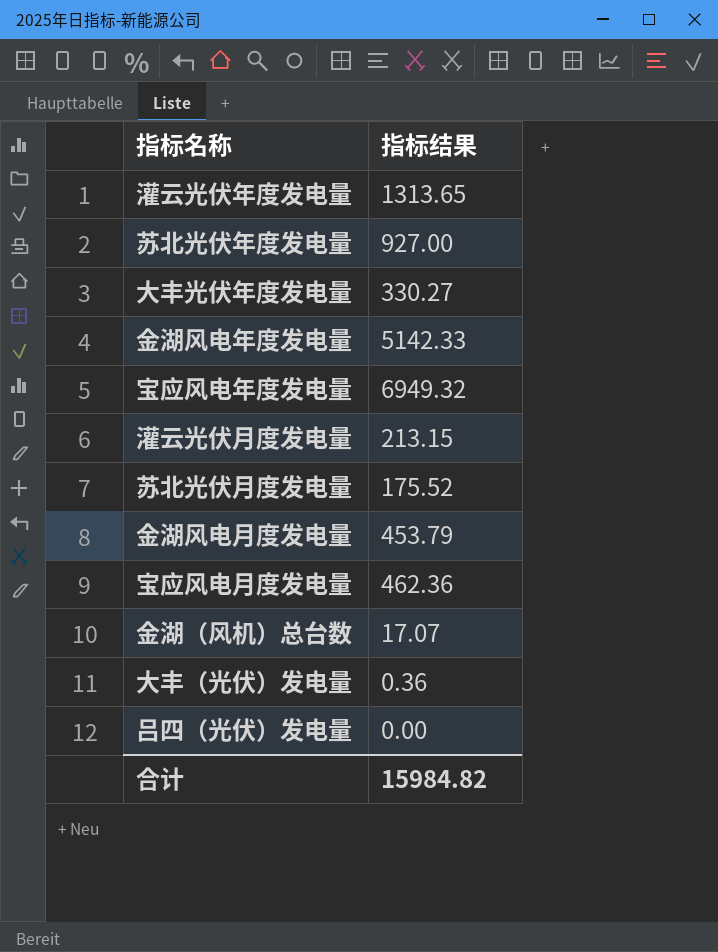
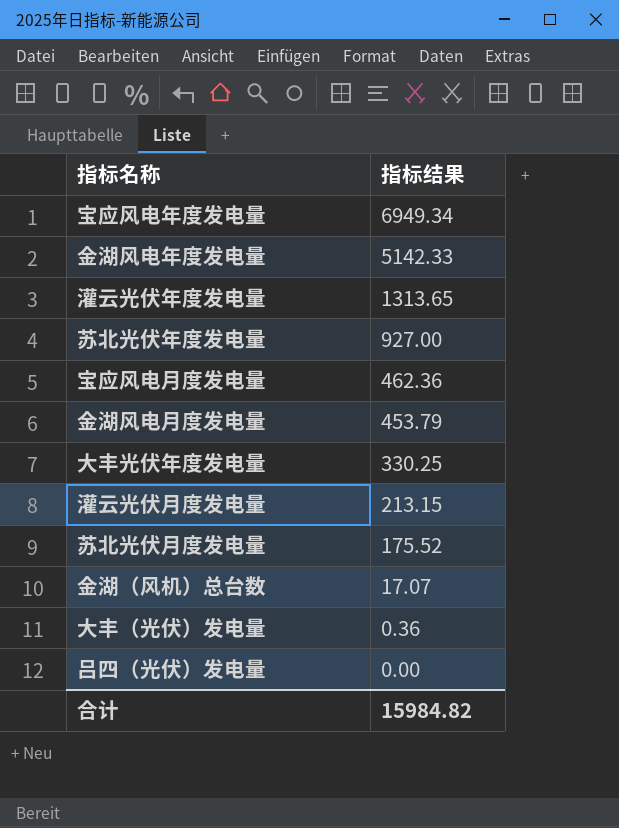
row order: none -> 指标结果 descending
宝应风电年度发电量 | 指标结果: 6949.32 -> 6949.34
大丰光伏年度发电量 | 指标结果: 330.27 -> 330.25

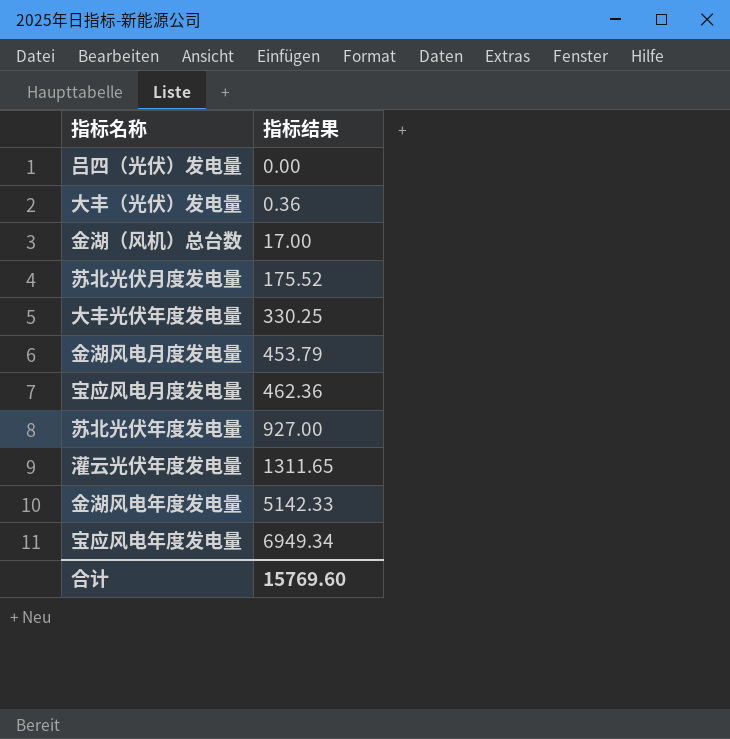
row order: 指标结果 descending -> 指标结果 ascending
row 灌云光伏月度发电量: 213.15 -> none
金湖（风机）总台数 | 指标结果: 17.07 -> 17.00
灌云光伏年度发电量 | 指标结果: 1313.65 -> 1311.65
合计 | 指标结果: 15984.82 -> 15769.60

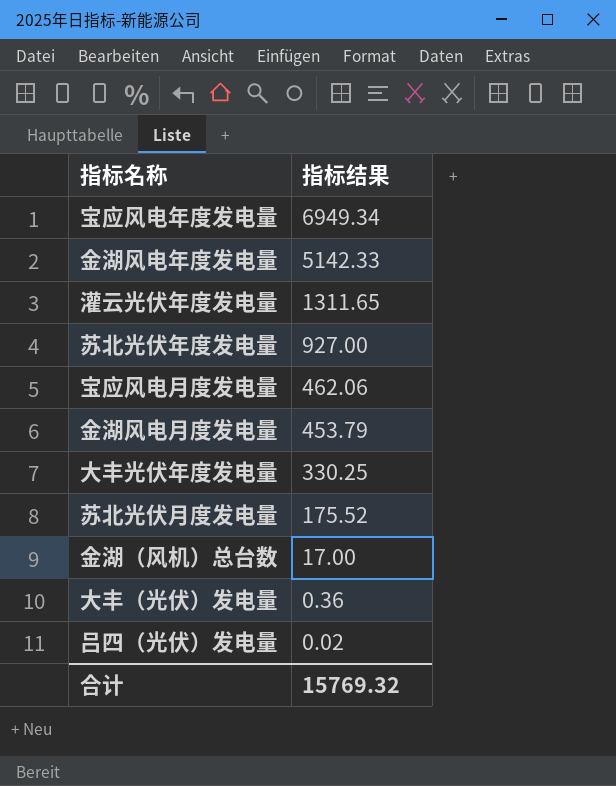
row order: 指标结果 ascending -> 指标结果 descending
宝应风电月度发电量 | 指标结果: 462.36 -> 462.06
吕四（光伏）发电量 | 指标结果: 0.00 -> 0.02
合计 | 指标结果: 15769.60 -> 15769.32

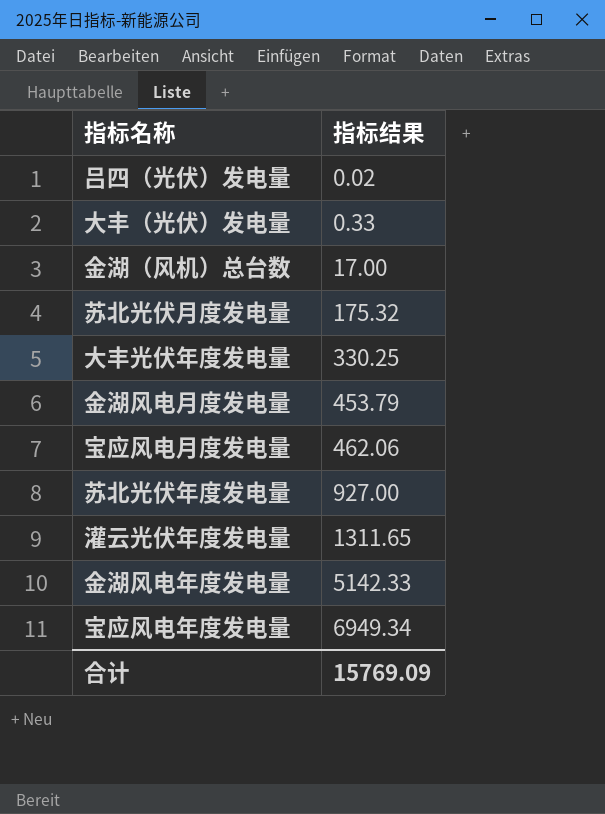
row order: 指标结果 descending -> 指标结果 ascending
大丰（光伏）发电量 | 指标结果: 0.36 -> 0.33
苏北光伏月度发电量 | 指标结果: 175.52 -> 175.32
合计 | 指标结果: 15769.32 -> 15769.09

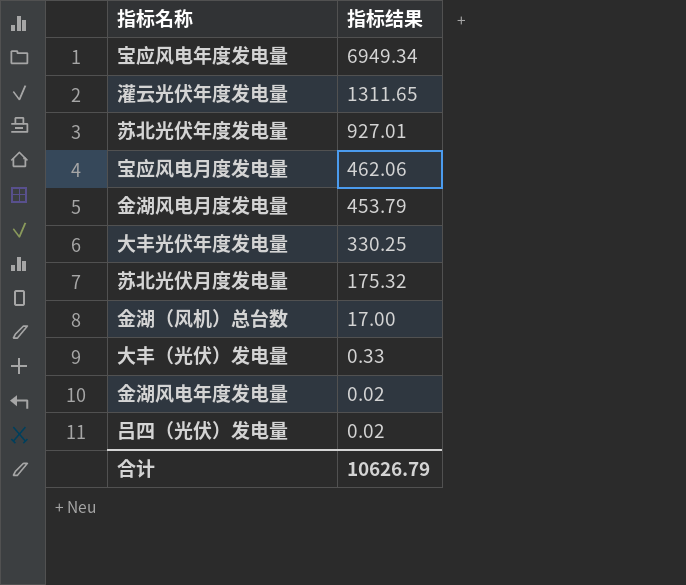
row order: 指标结果 ascending -> 指标结果 descending
苏北光伏年度发电量 | 指标结果: 927.00 -> 927.01
金湖风电年度发电量 | 指标结果: 5142.33 -> 0.02
合计 | 指标结果: 15769.09 -> 10626.79

